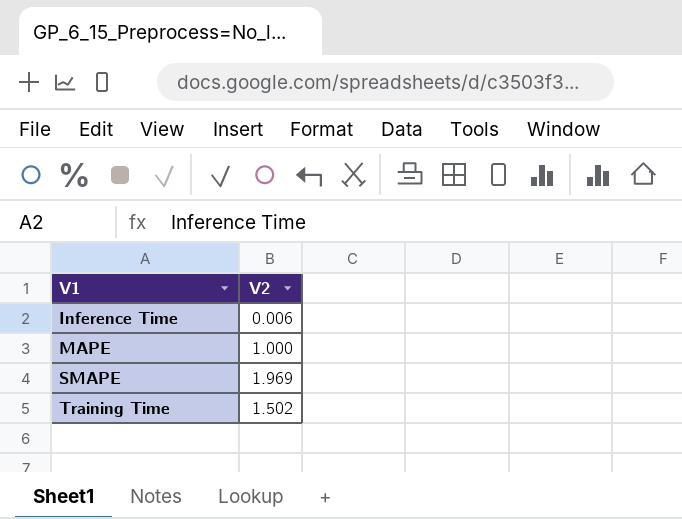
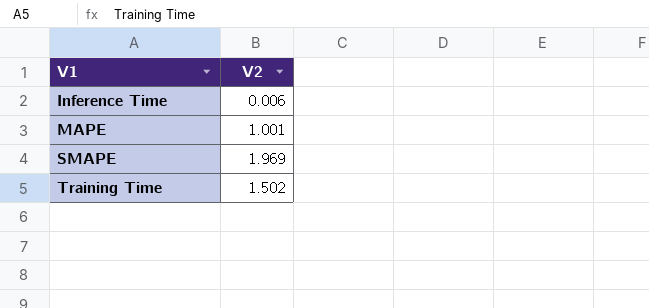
MAPE | V2: 1.000 -> 1.001

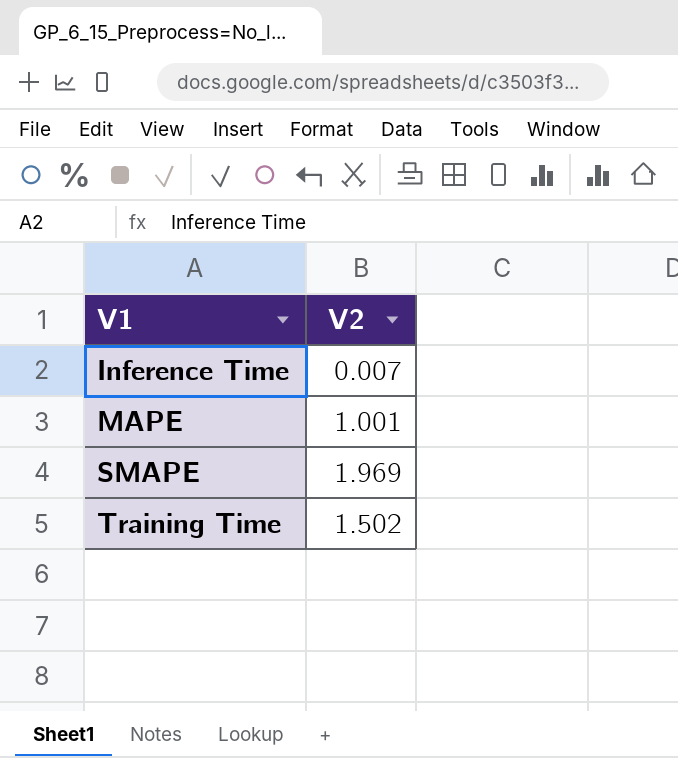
Inference Time | V2: 0.006 -> 0.007

